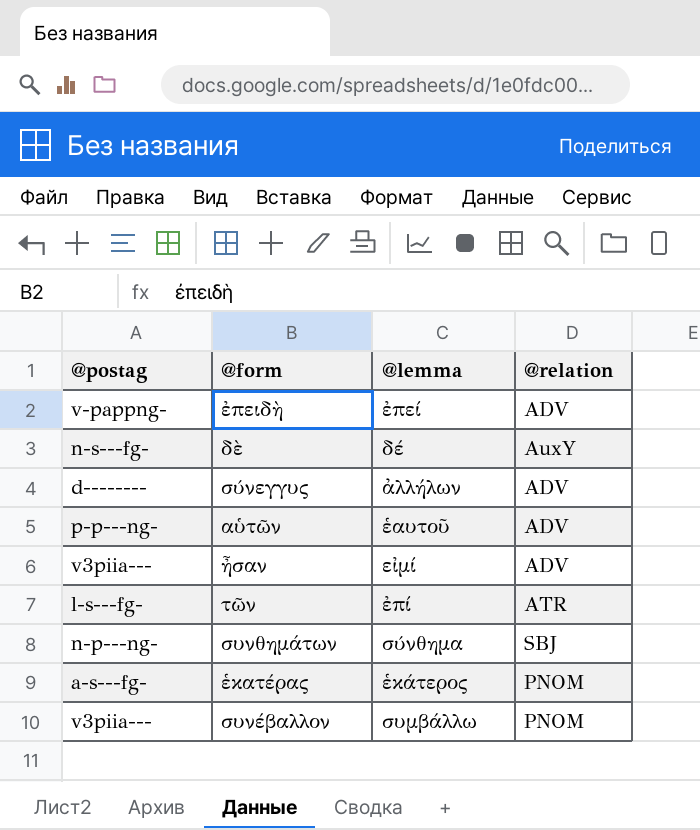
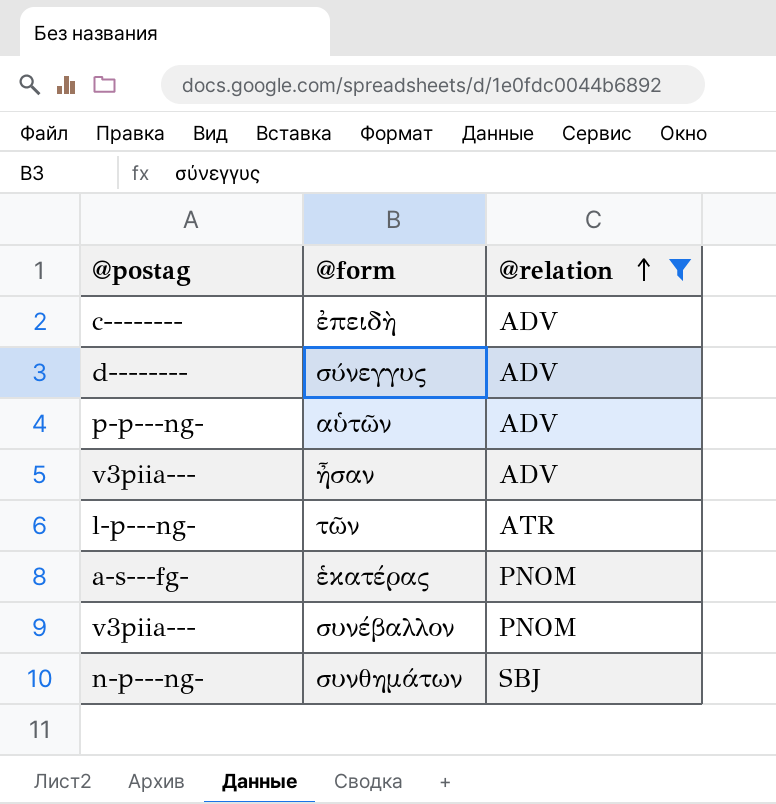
filter: none -> @relation != AuxY
row order: none -> @relation ascending
column @lemma | position: 3 -> none
ἐπειδὴ | @postag: v-pappng- -> c--------
τῶν | @postag: l-s---fg- -> l-p---ng-

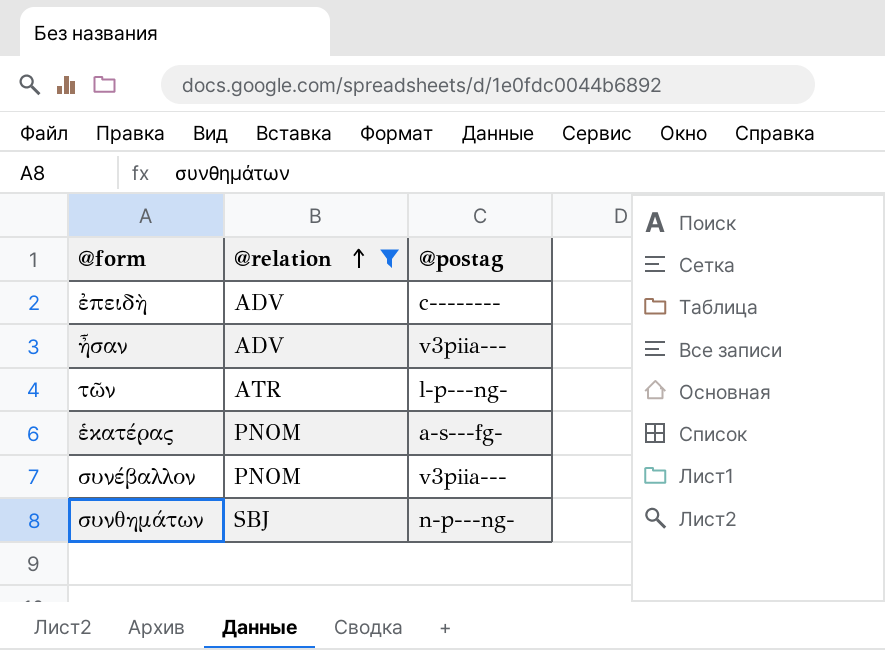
column @postag | position: 1 -> 3
row σύνεγγυς: d-------- | ADV -> none
row αὑτῶν: p-p---ng- | ADV -> none

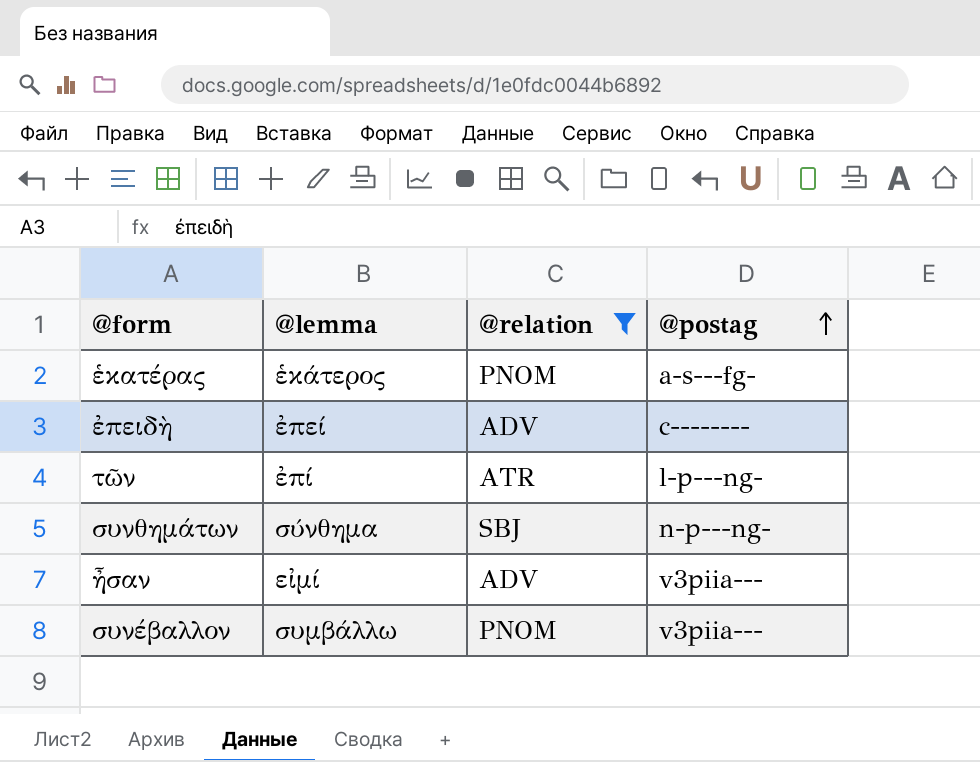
row order: @relation ascending -> @postag ascending
column @lemma | position: none -> 2

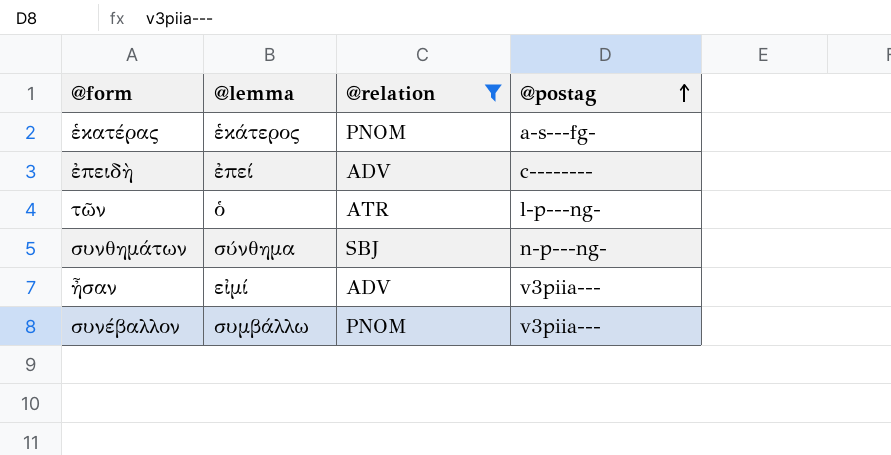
τῶν | @lemma: ἐπί -> ὁ

